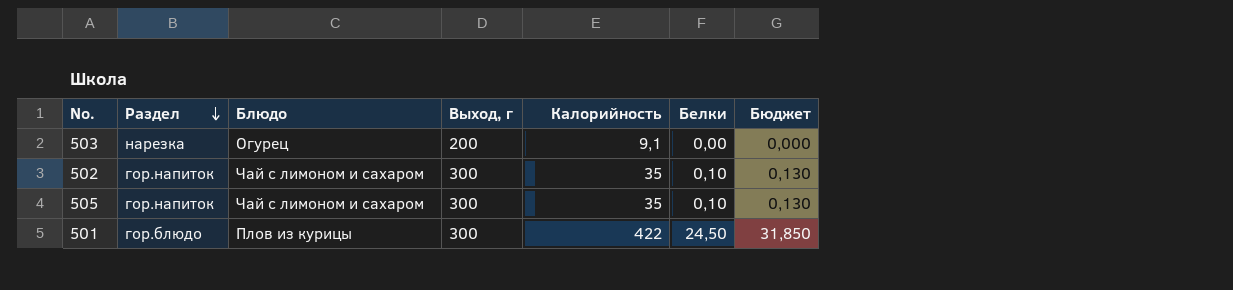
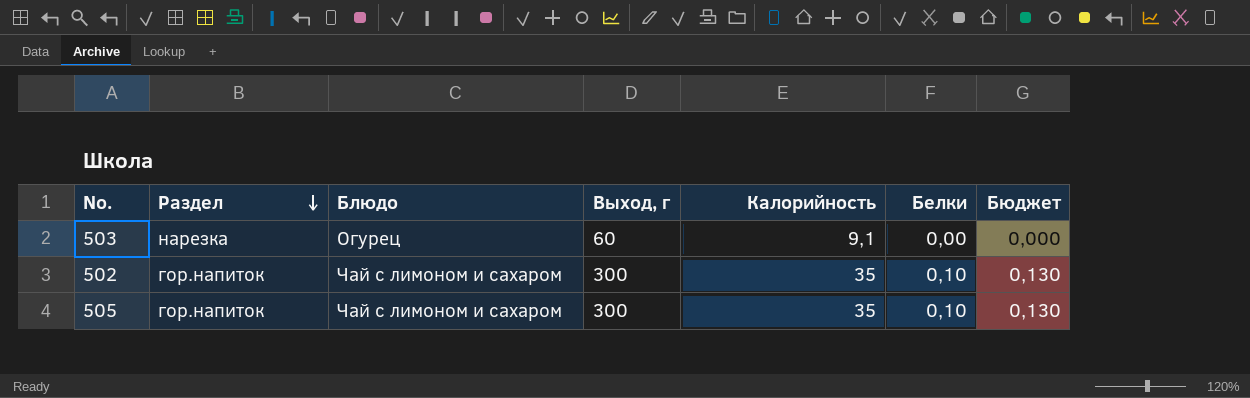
row 501: гор.блюдо | Плов из курицы | 300 | 422 | 24,50 | 31,850 -> none
503 | Выход, г: 200 -> 60

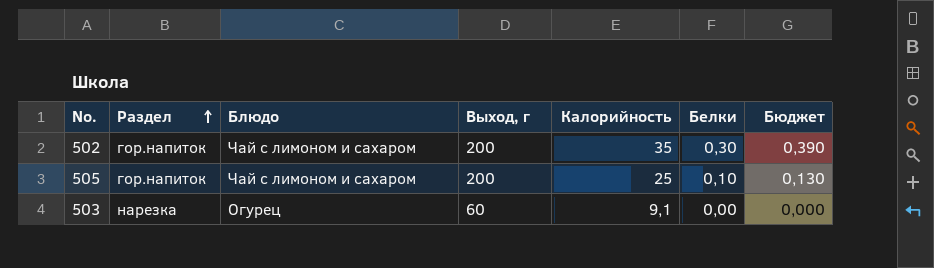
row order: Раздел descending -> Раздел ascending
502 | Выход, г: 300 -> 200
502 | Белки: 0,10 -> 0,30
502 | Бюджет: 0,130 -> 0,390
505 | Выход, г: 300 -> 200
505 | Калорийность: 35 -> 25

